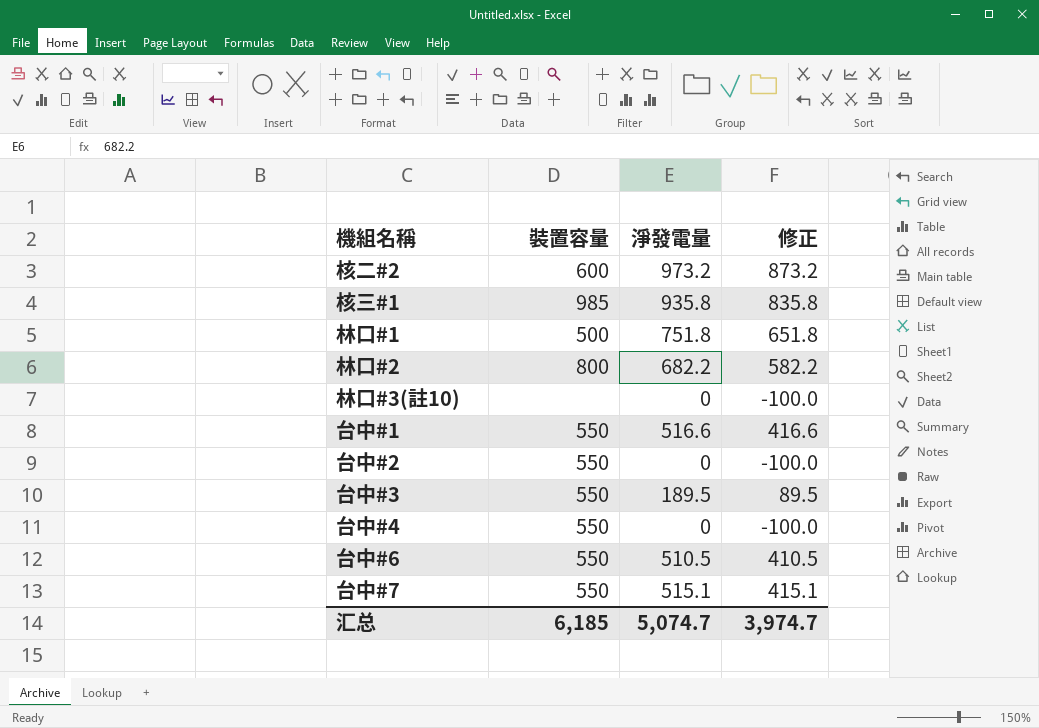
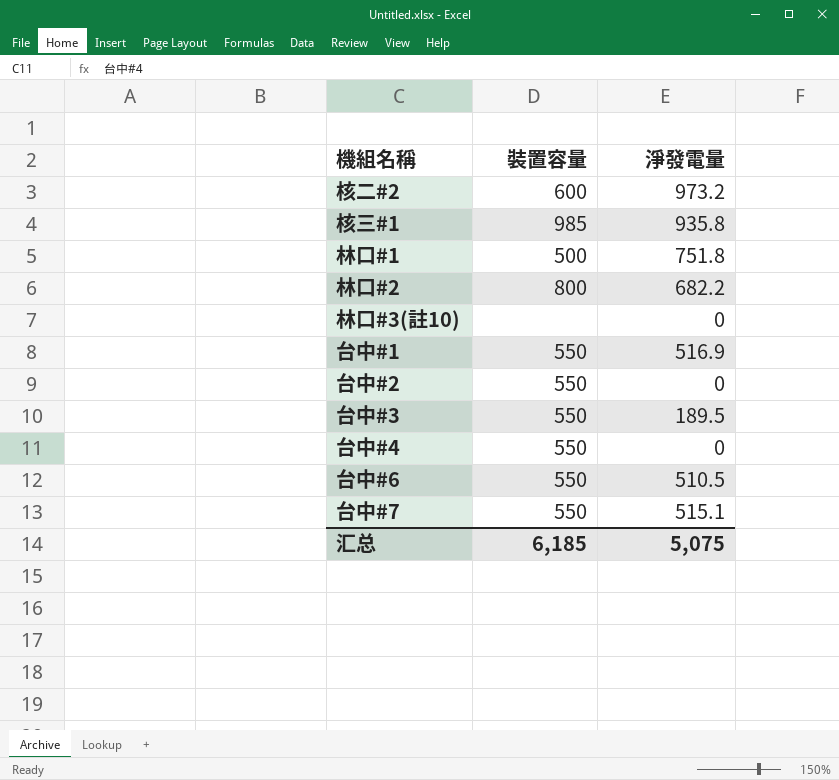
column 修正 | formula: [淨發電量] - 100 -> none
台中#1 | 淨發電量: 516.6 -> 516.9
汇总 | 淨發電量: 5,074.7 -> 5,075

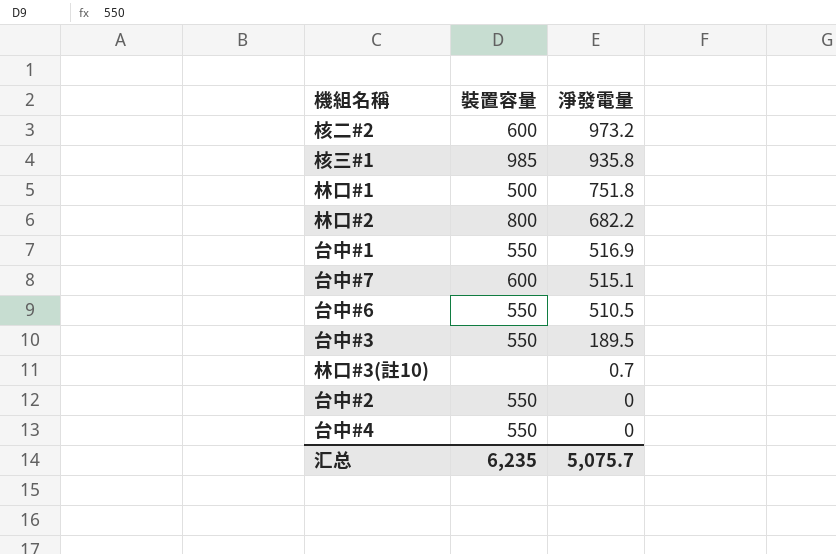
row order: none -> 淨發電量 descending
台中#7 | 裝置容量: 550 -> 600
林口#3(註10) | 淨發電量: 0 -> 0.7
汇总 | 裝置容量: 6,185 -> 6,235
汇总 | 淨發電量: 5,075 -> 5,075.7

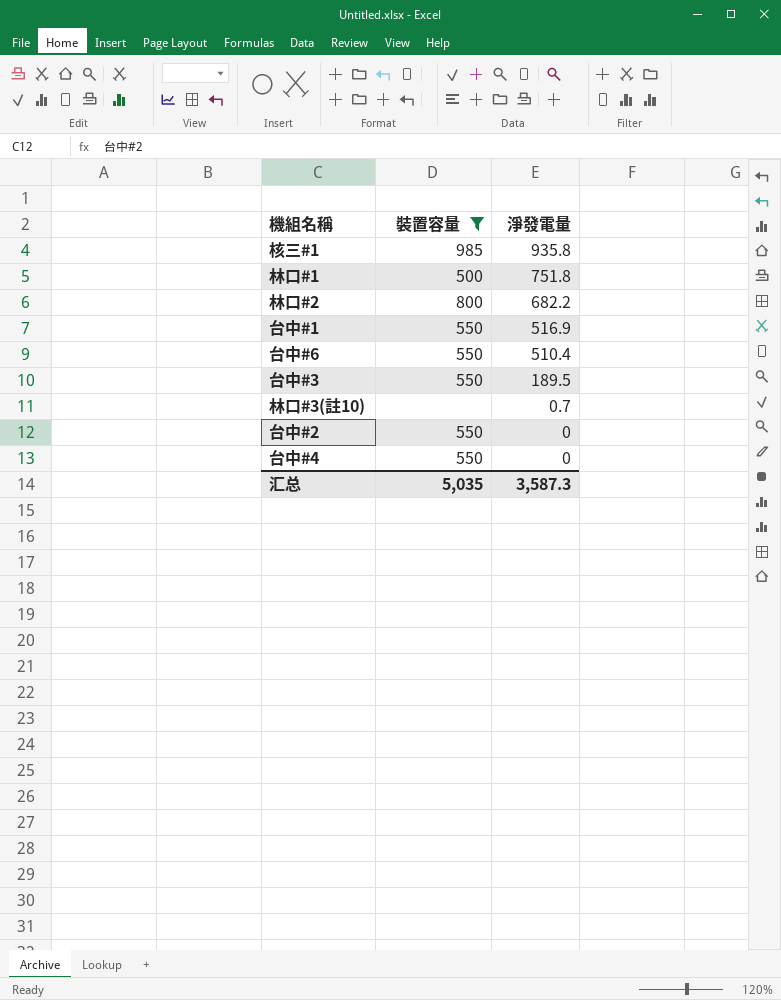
filter: none -> 裝置容量 != 600
台中#6 | 淨發電量: 510.5 -> 510.4
汇总 | 裝置容量: 6,235 -> 5,035
汇总 | 淨發電量: 5,075.7 -> 3,587.3

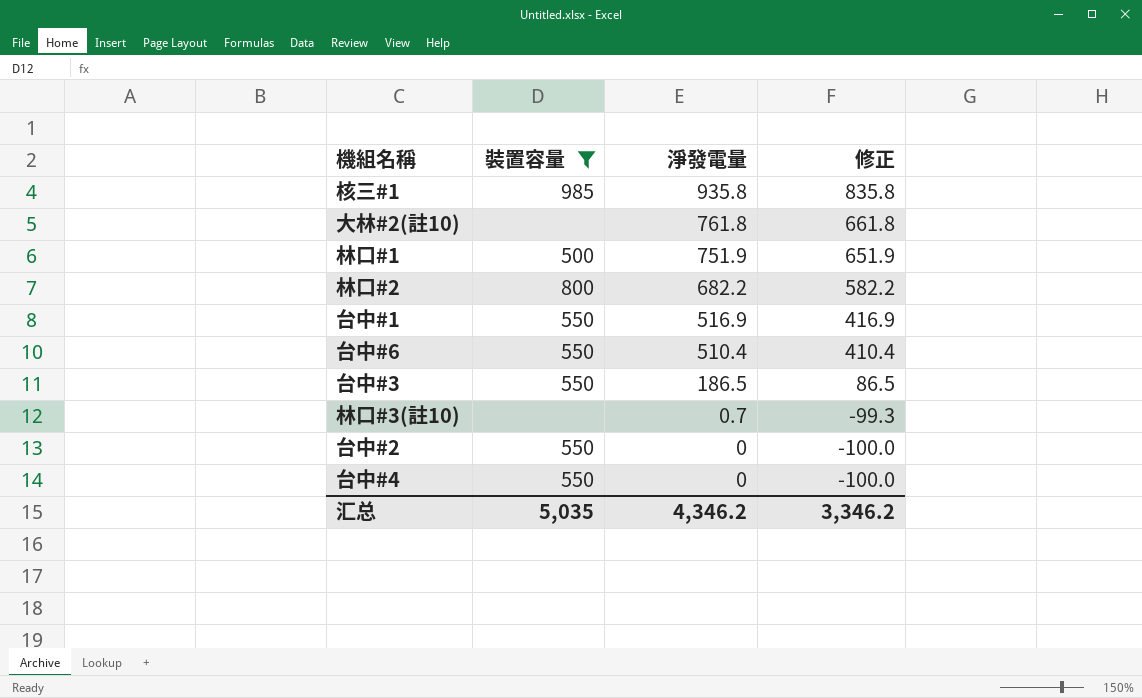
column 修正 | formula: none -> [淨發電量] - 100
row 大林#2(註10): none -> none | 761.8 | 661.8
林口#1 | 淨發電量: 751.8 -> 751.9
台中#3 | 淨發電量: 189.5 -> 186.5
汇总 | 淨發電量: 3,587.3 -> 4,346.2

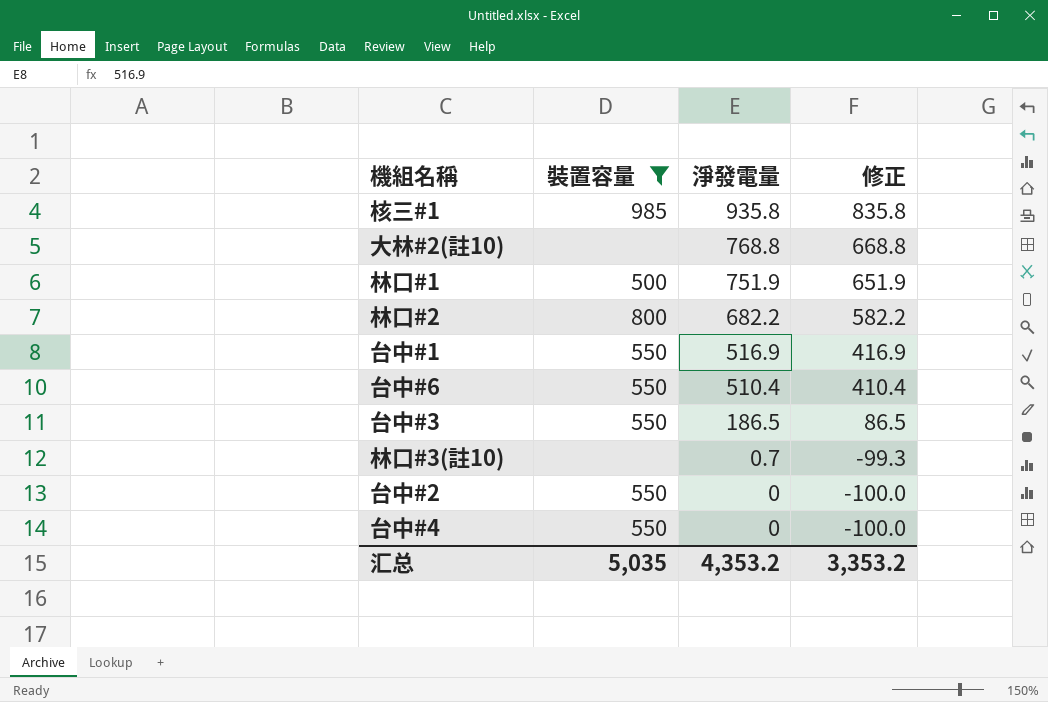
大林#2(註10) | 淨發電量: 761.8 -> 768.8
大林#2(註10) | 修正: 661.8 -> 668.8
汇总 | 淨發電量: 4,346.2 -> 4,353.2
汇总 | 修正: 3,346.2 -> 3,353.2

